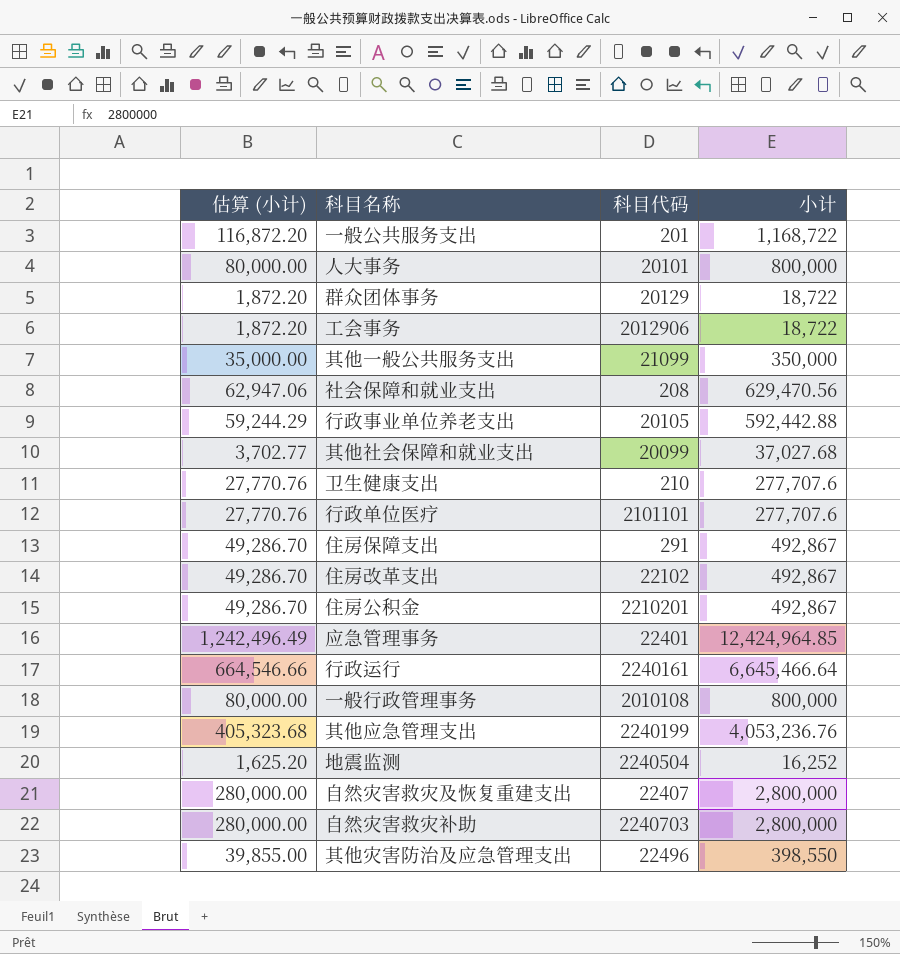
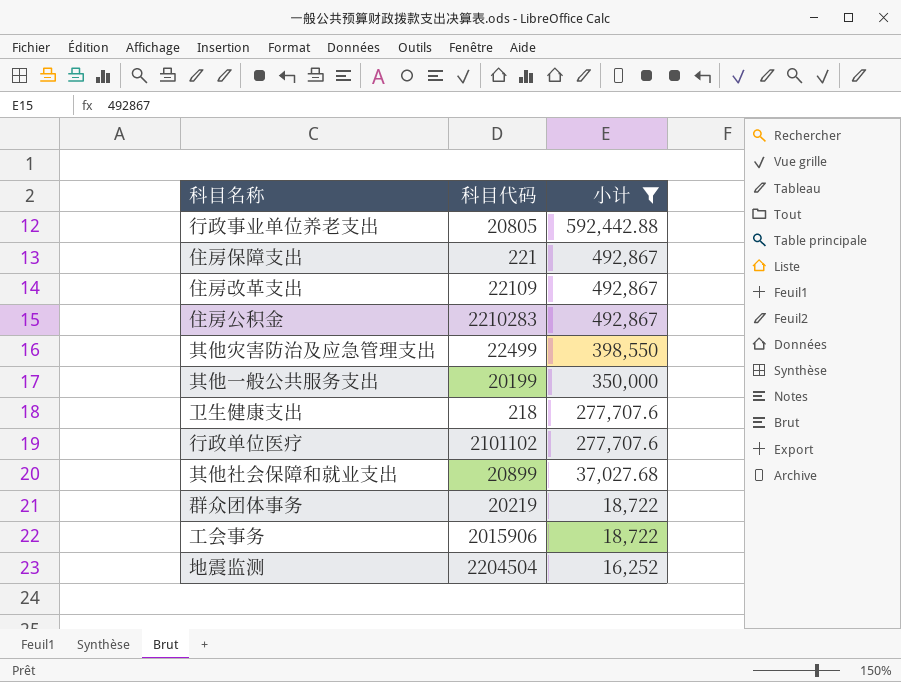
filter: none -> 小计 <= 592,442.88
row order: none -> 小计 descending
column 估算 (小计) | formula: [小计] * 0.1 -> none
行政事业单位养老支出 | 科目代码: 20105 -> 20805
住房保障支出 | 科目代码: 291 -> 221
住房改革支出 | 科目代码: 22102 -> 22109
住房公积金 | 科目代码: 2210201 -> 2210283
其他灾害防治及应急管理支出 | 科目代码: 22496 -> 22499
其他一般公共服务支出 | 科目代码: 21099 -> 20199
卫生健康支出 | 科目代码: 210 -> 218
行政单位医疗 | 科目代码: 2101101 -> 2101102
其他社会保障和就业支出 | 科目代码: 20099 -> 20899
群众团体事务 | 科目代码: 20129 -> 20219
工会事务 | 科目代码: 2012906 -> 2015906
地震监测 | 科目代码: 2240504 -> 2204504

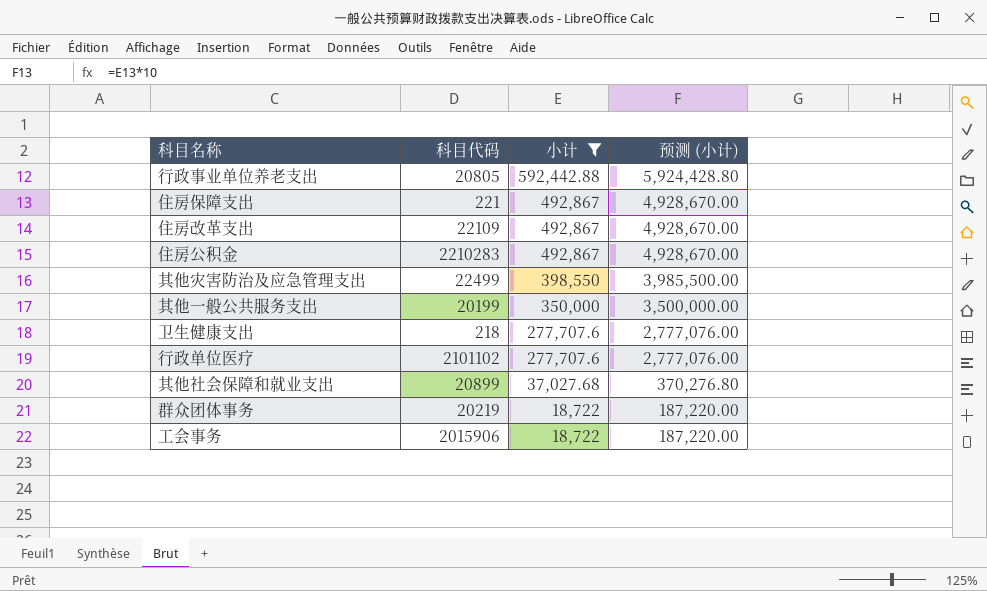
column 预测 (小计) | formula: none -> [小计] * 10
row 地震监测: 2204504 | 16,252 -> none

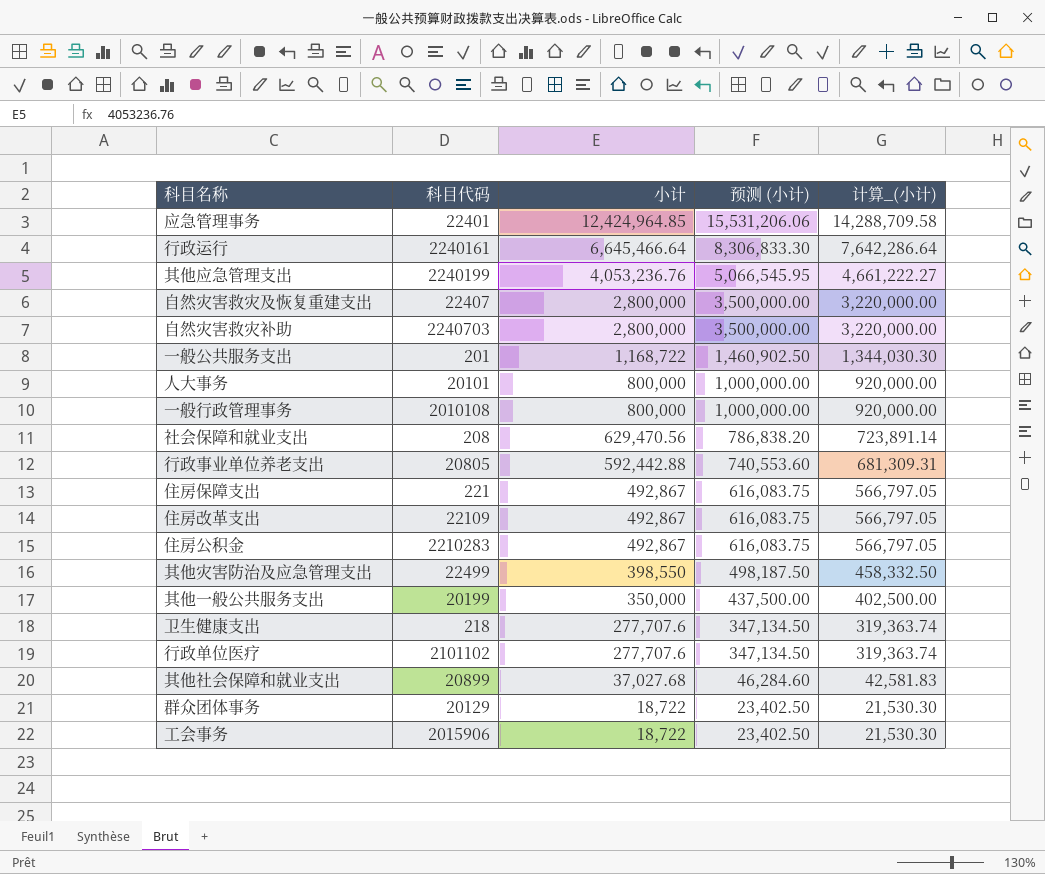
filter: 小计 <= 592,442.88 -> none
column 预测 (小计) | formula: [小计] * 10 -> [小计] * 1.25
column 计算_(小计) | formula: none -> [小计] * 1.15
群众团体事务 | 科目代码: 20219 -> 20129

